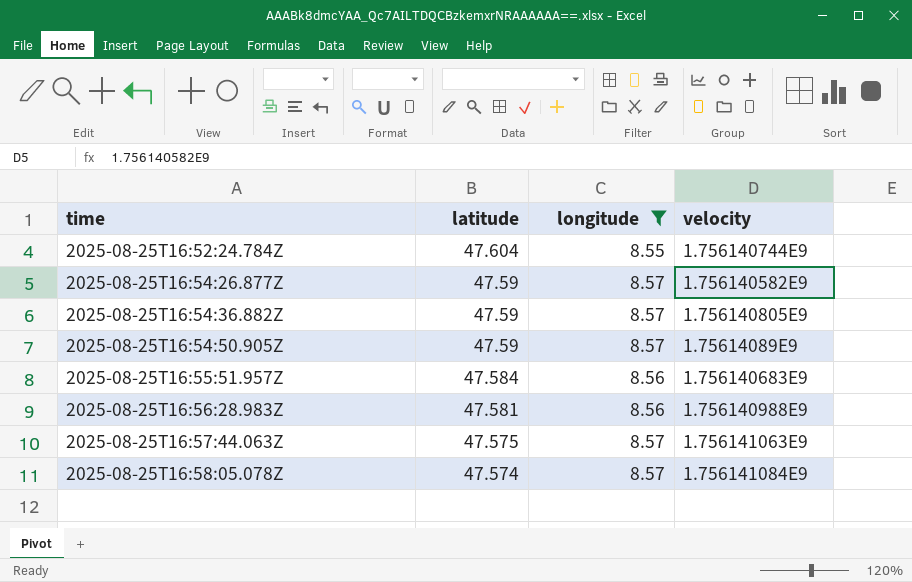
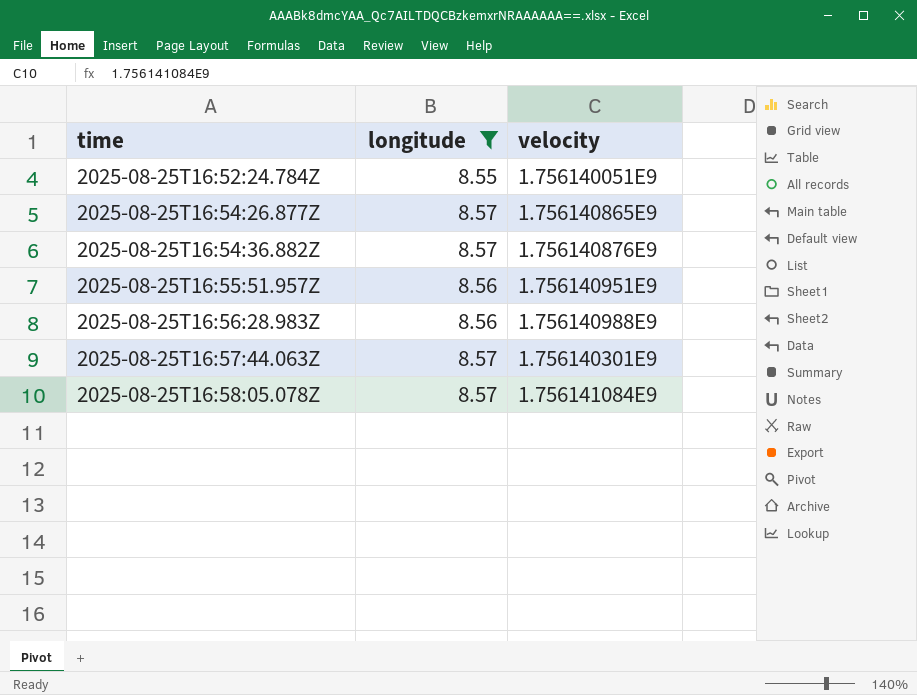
column latitude | position: 2 -> none
row 2025-08-25T16:54:50.905Z: 47.59 | 8.57 | 1.75614089E9 -> none
2025-08-25T16:52:24.784Z | velocity: 1.756140744E9 -> 1.756140051E9
2025-08-25T16:54:26.877Z | velocity: 1.756140582E9 -> 1.756140865E9
2025-08-25T16:54:36.882Z | velocity: 1.756140805E9 -> 1.756140876E9
2025-08-25T16:55:51.957Z | velocity: 1.756140683E9 -> 1.756140951E9
2025-08-25T16:57:44.063Z | velocity: 1.756141063E9 -> 1.756140301E9

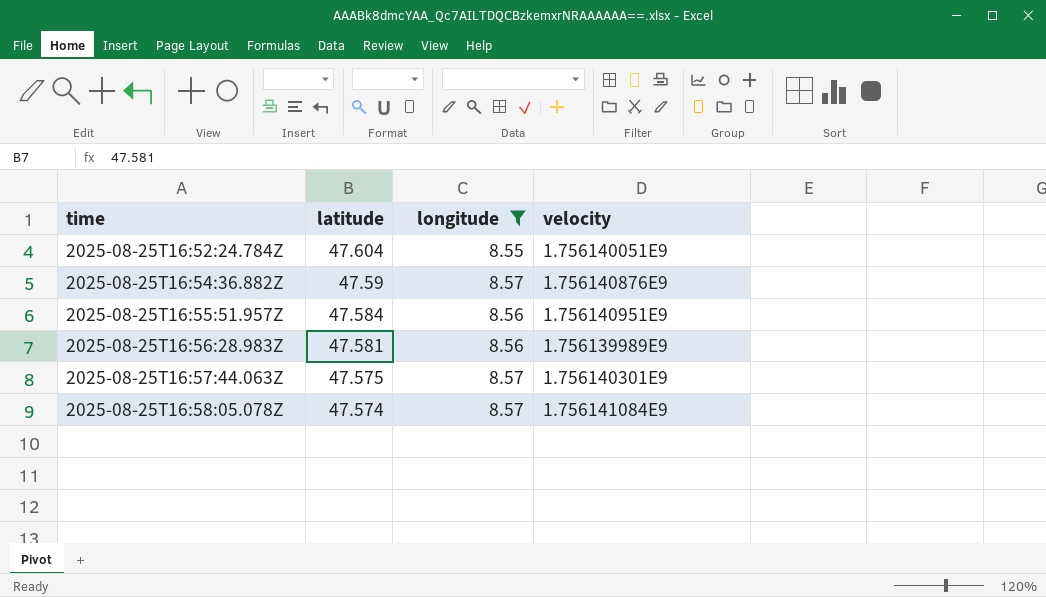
column latitude | position: none -> 2
row 2025-08-25T16:54:26.877Z: 8.57 | 1.756140865E9 -> none
2025-08-25T16:56:28.983Z | velocity: 1.756140988E9 -> 1.756139989E9

